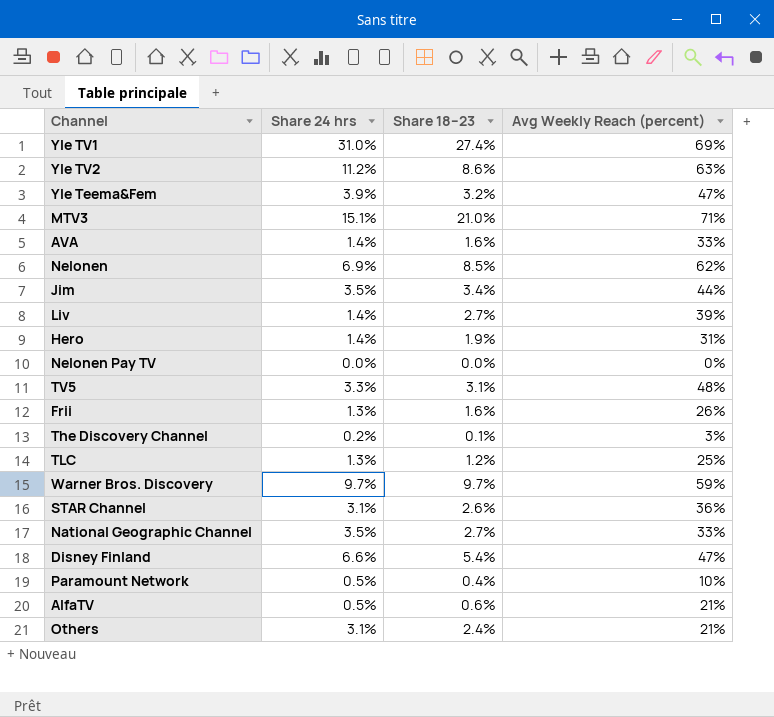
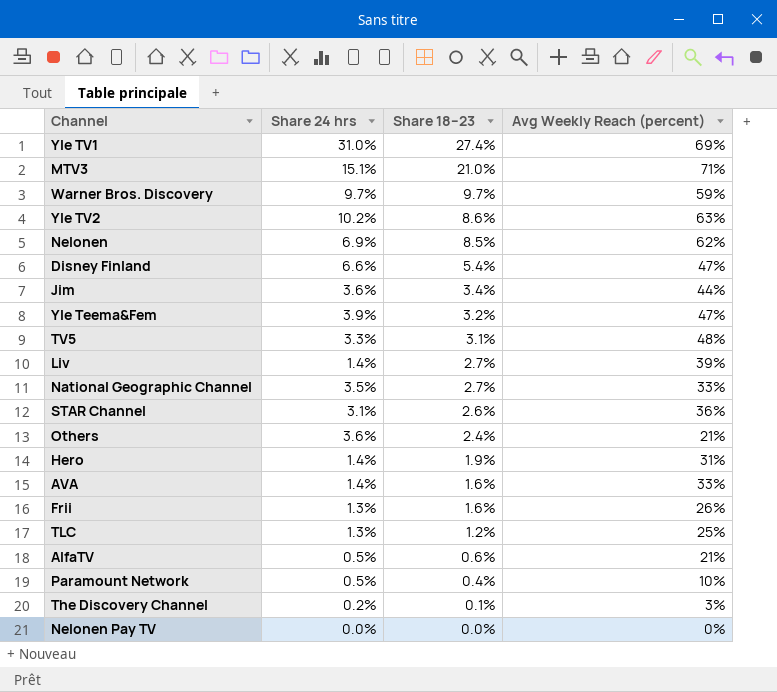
row order: none -> Share 18–23 descending
Yle TV2 | Share 24 hrs: 11.2% -> 10.2%
Jim | Share 24 hrs: 3.5% -> 3.6%
Others | Share 24 hrs: 3.1% -> 3.6%

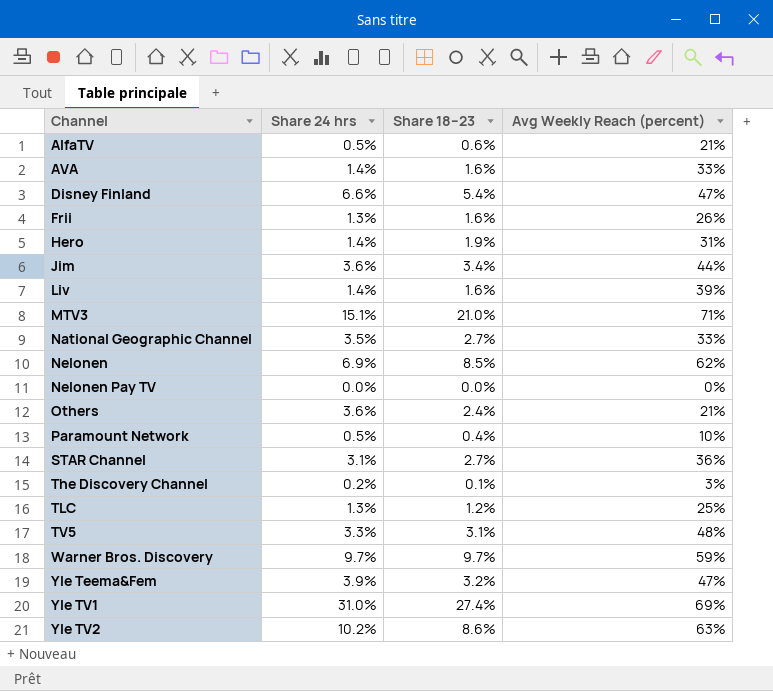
row order: Share 18–23 descending -> Channel ascending
Liv | Share 18–23: 2.7% -> 1.6%
STAR Channel | Share 18–23: 2.6% -> 2.7%

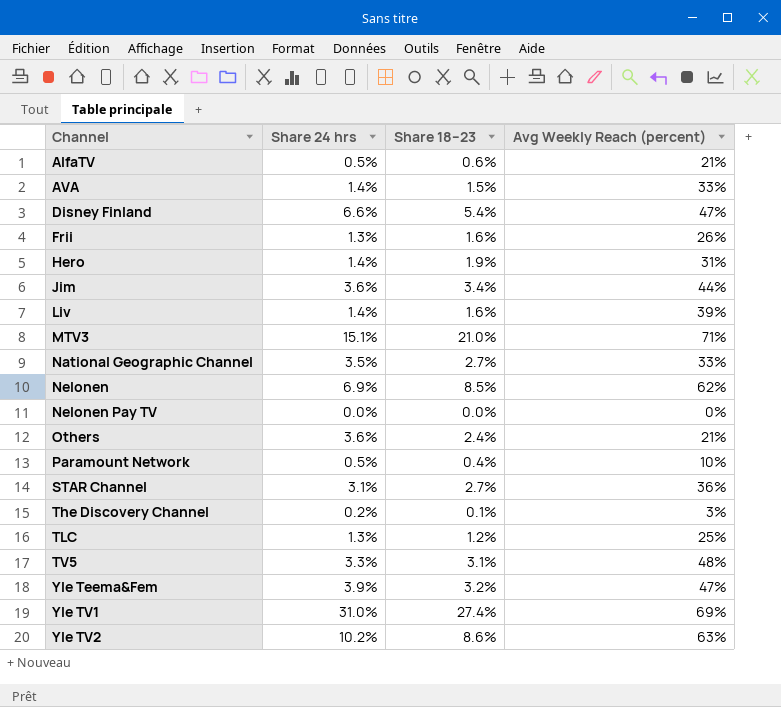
row Warner Bros. Discovery: 9.7% | 9.7% | 59% -> none
AVA | Share 18–23: 1.6% -> 1.5%

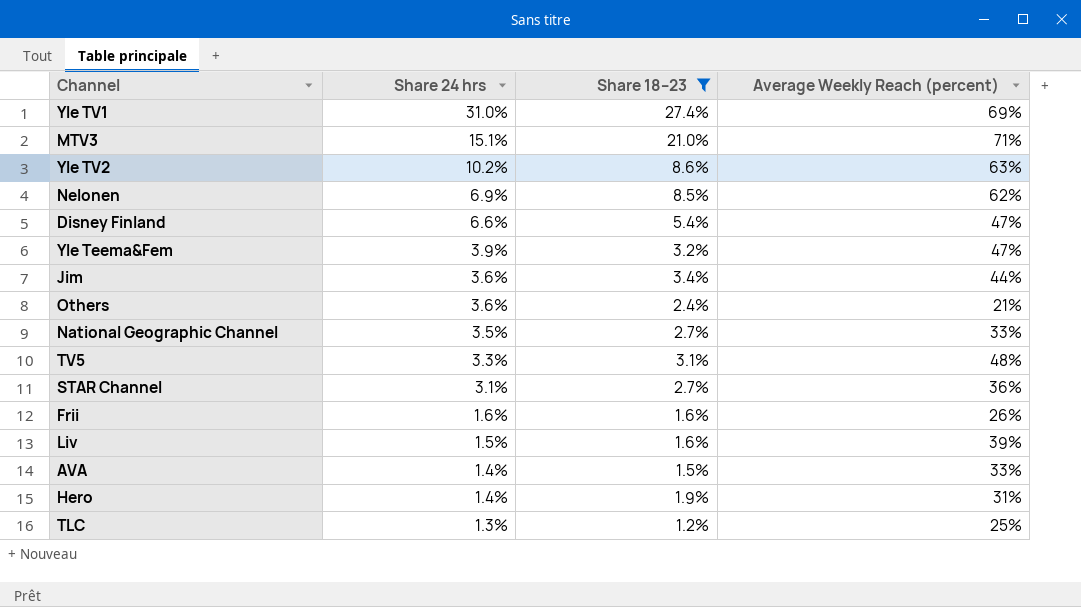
filter: none -> Share 18–23 >= 1.2%
row order: Channel ascending -> Share 24 hrs descending
column name: Avg Weekly Reach (percent) -> Average Weekly Reach (percent)
Frii | Share 24 hrs: 1.3% -> 1.6%
Liv | Share 24 hrs: 1.4% -> 1.5%

